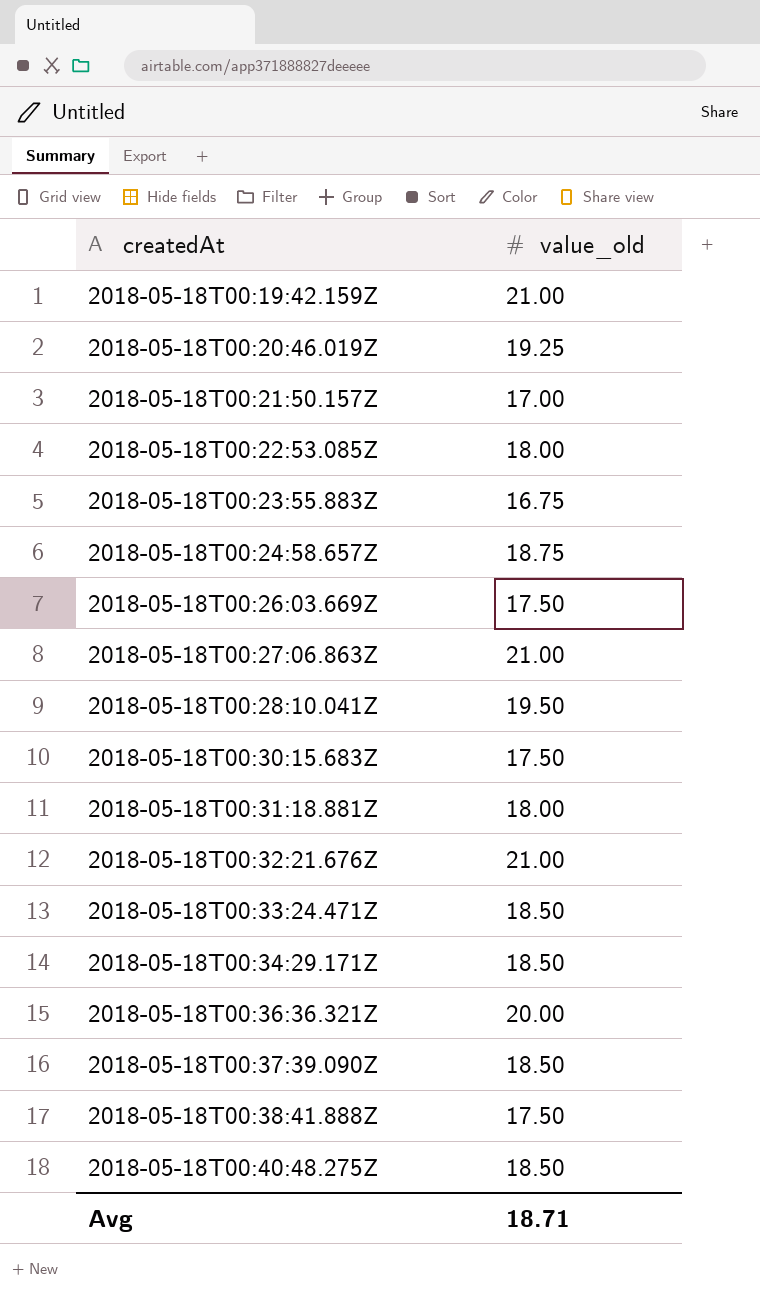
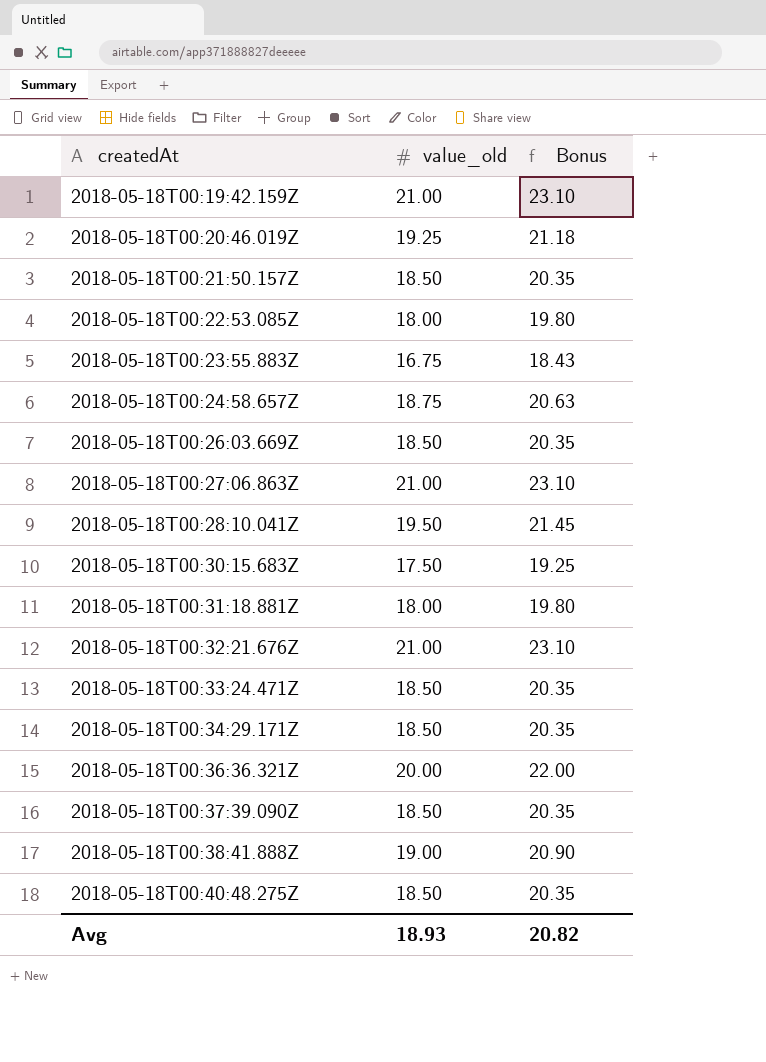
column Bonus | formula: none -> [value_old] * 1.1
2018-05-18T00:21:50.157Z | value_old: 17.00 -> 18.50
2018-05-18T00:26:03.669Z | value_old: 17.50 -> 18.50
2018-05-18T00:38:41.888Z | value_old: 17.50 -> 19.00
Avg | value_old: 18.71 -> 18.93

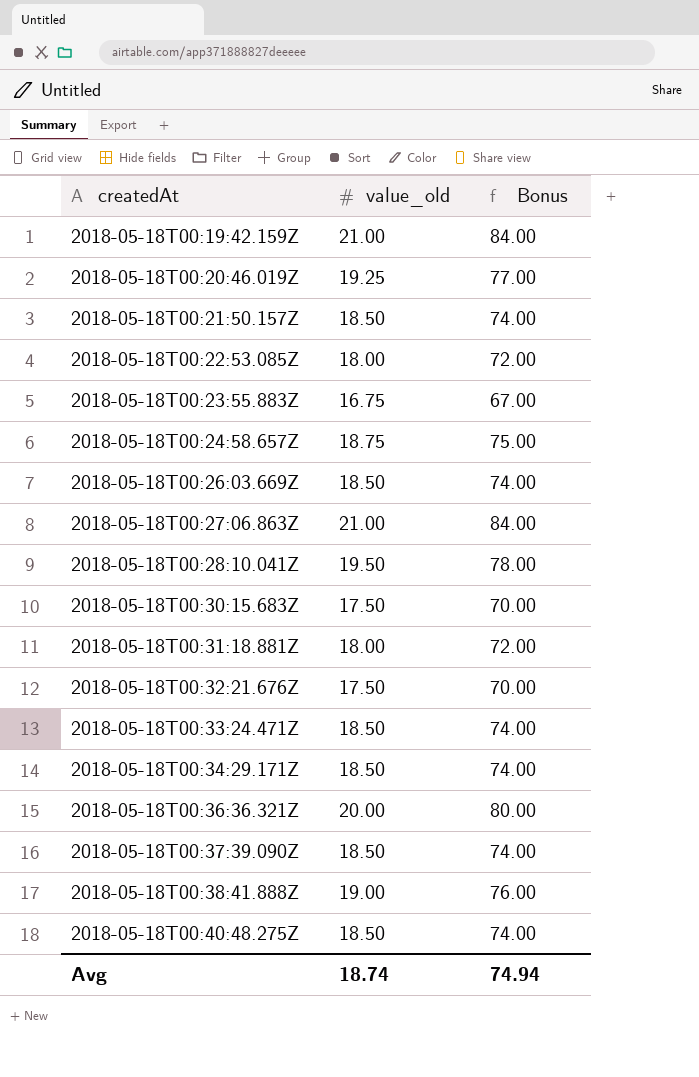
column Bonus | formula: [value_old] * 1.1 -> [value_old] * 4
2018-05-18T00:32:21.676Z | value_old: 21.00 -> 17.50
Avg | value_old: 18.93 -> 18.74
Avg | Bonus: 20.82 -> 74.94

